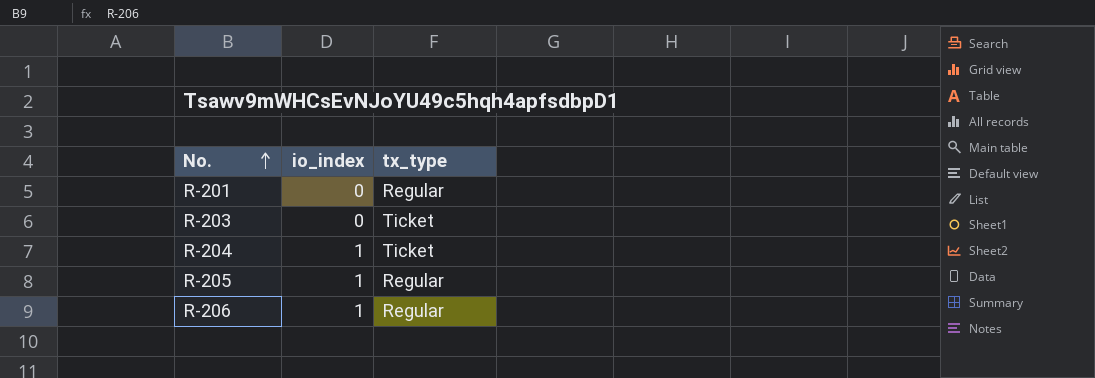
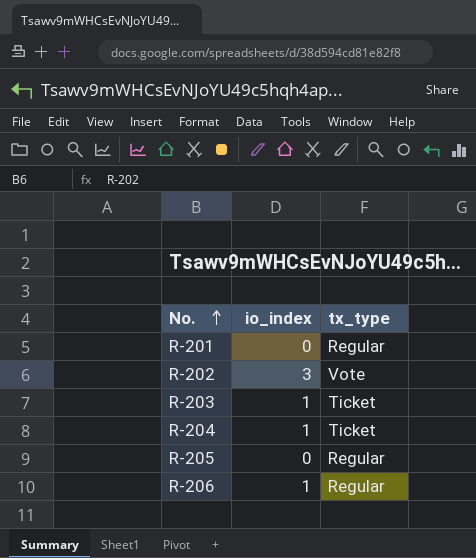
row R-202: none -> 3 | Vote
R-203 | io_index: 0 -> 1
R-205 | io_index: 1 -> 0

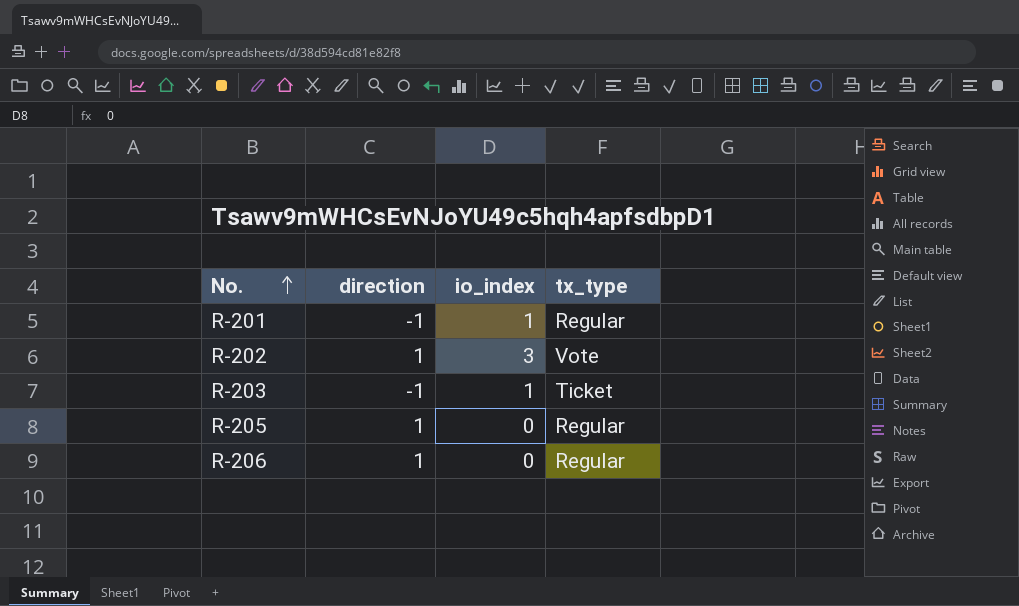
column direction | position: none -> 2
row R-204: 1 | Ticket -> none
R-201 | io_index: 0 -> 1
R-206 | io_index: 1 -> 0

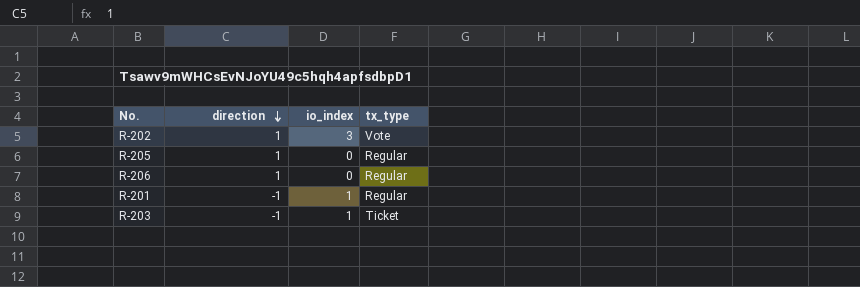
row order: No. ascending -> direction descending

